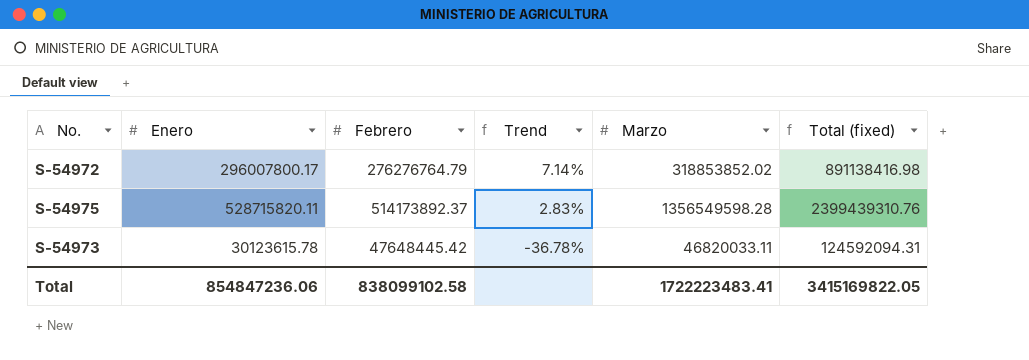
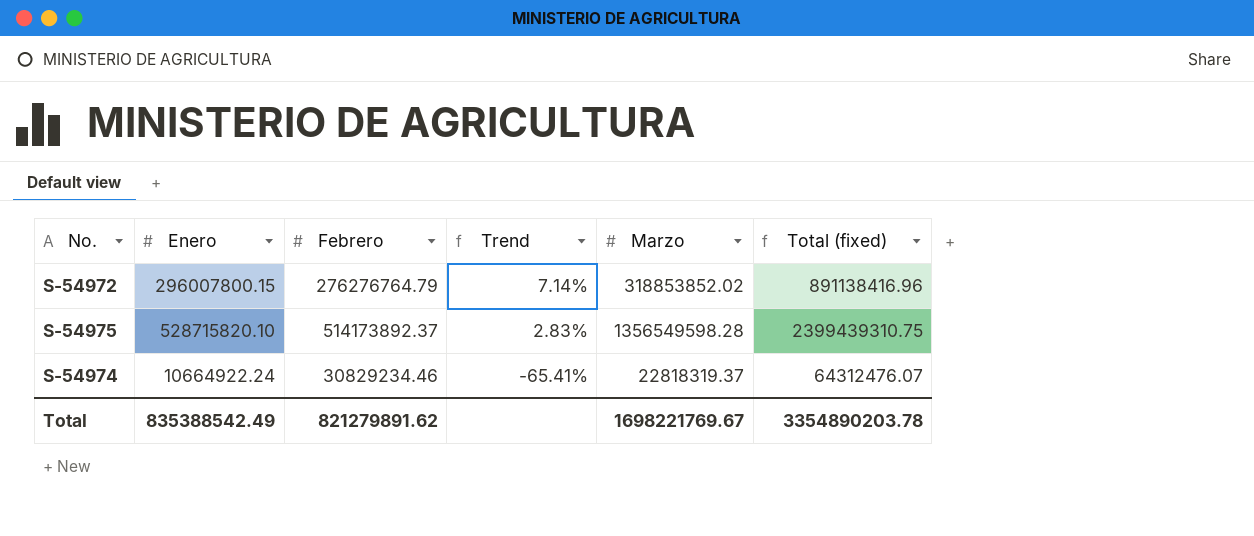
row S-54973: 30123615.78 | 47648445.42 | -36.78% | 46820033.11 | 124592094.31 -> none
S-54972 | Enero: 296007800.17 -> 296007800.15
S-54972 | Total (fixed): 891138416.98 -> 891138416.96
S-54975 | Enero: 528715820.11 -> 528715820.10
S-54975 | Total (fixed): 2399439310.76 -> 2399439310.75
row S-54974: none -> 10664922.24 | 30829234.46 | -65.41% | 22818319.37 | 64312476.07
Total | Enero: 854847236.06 -> 835388542.49
Total | Febrero: 838099102.58 -> 821279891.62
Total | Marzo: 1722223483.41 -> 1698221769.67
Total | Total (fixed): 3415169822.05 -> 3354890203.78

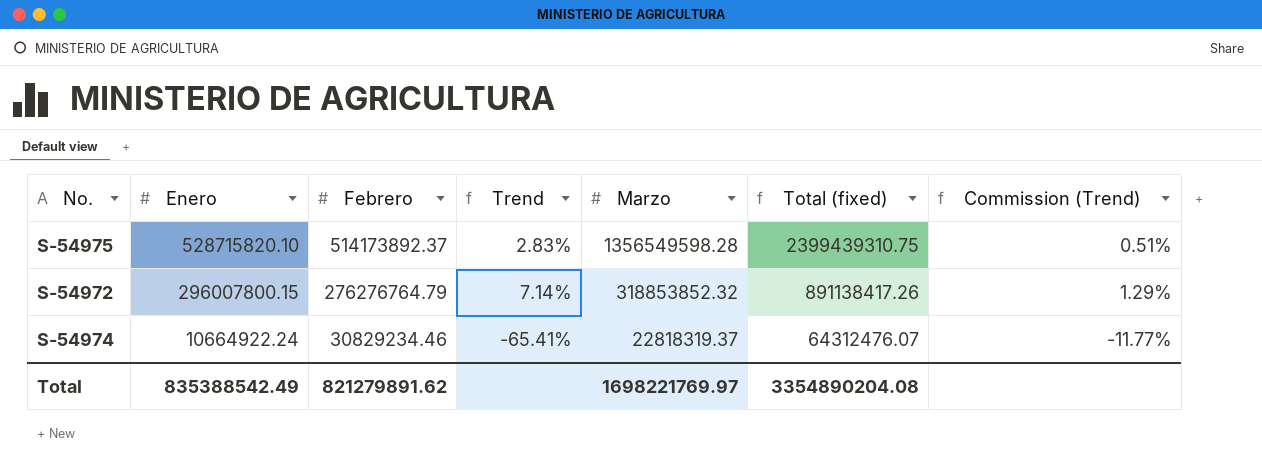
row order: Trend descending -> Enero descending
column Commission (Trend) | formula: none -> [Trend] * 0.18
S-54972 | Marzo: 318853852.02 -> 318853852.32
S-54972 | Total (fixed): 891138416.96 -> 891138417.26
Total | Marzo: 1698221769.67 -> 1698221769.97
Total | Total (fixed): 3354890203.78 -> 3354890204.08

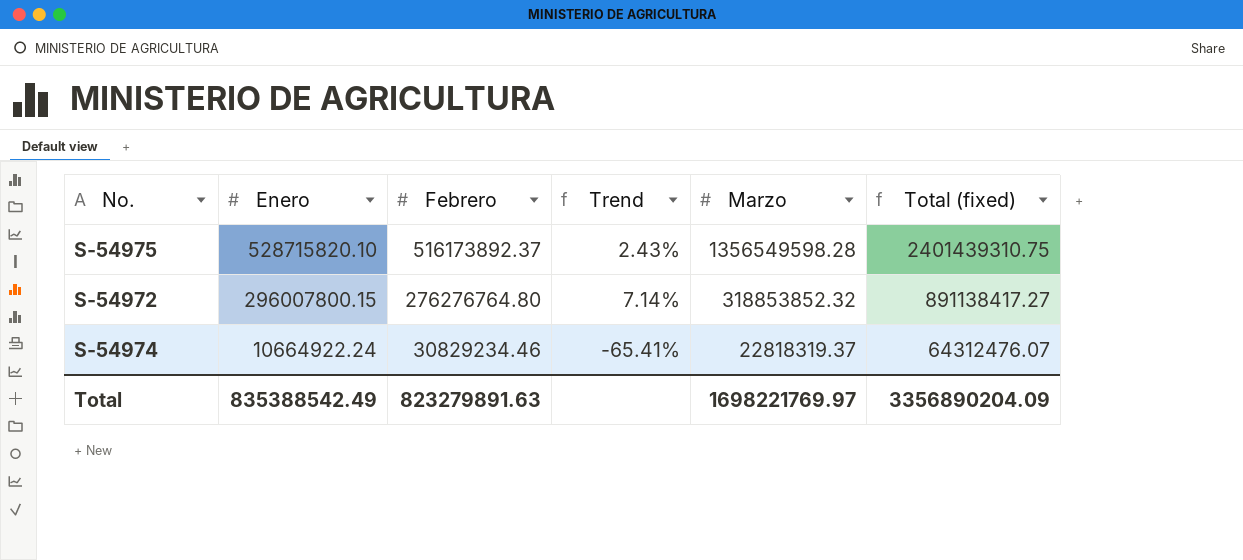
column Commission (Trend) | formula: [Trend] * 0.18 -> none
S-54975 | Febrero: 514173892.37 -> 516173892.37
S-54975 | Trend: 2.83% -> 2.43%
S-54975 | Total (fixed): 2399439310.75 -> 2401439310.75
S-54972 | Febrero: 276276764.79 -> 276276764.80
S-54972 | Total (fixed): 891138417.26 -> 891138417.27
Total | Febrero: 821279891.62 -> 823279891.63
Total | Total (fixed): 3354890204.08 -> 3356890204.09

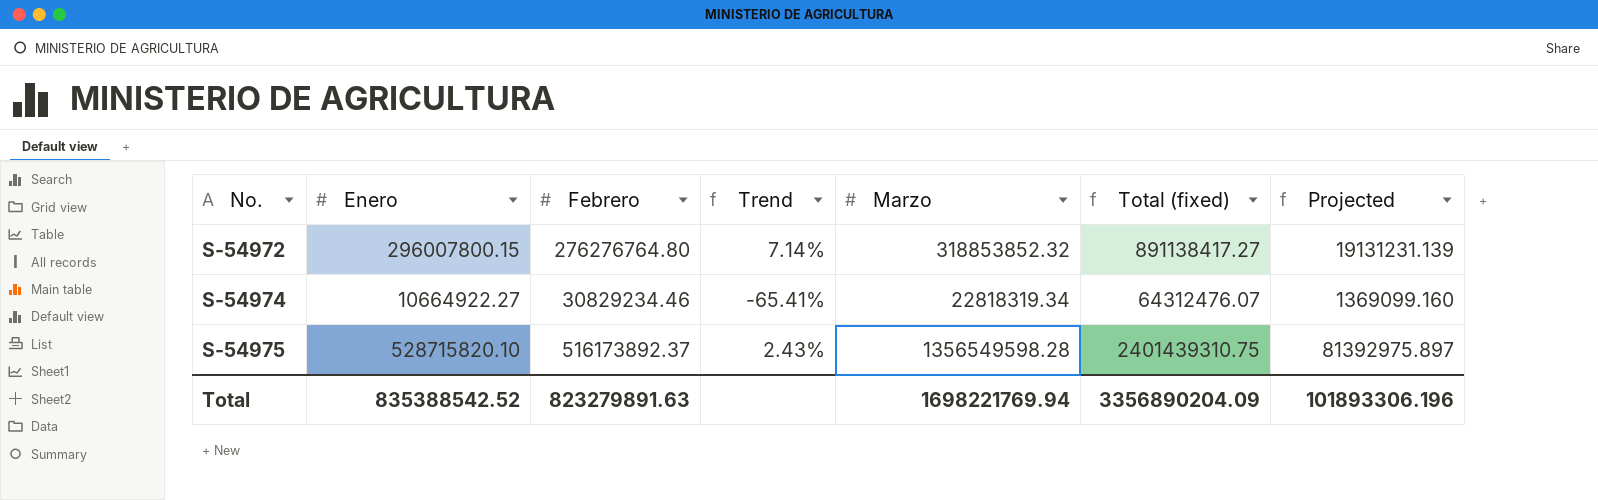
row order: Enero descending -> No. ascending
column Projected | formula: none -> [Marzo] * 0.06
S-54974 | Enero: 10664922.24 -> 10664922.27
S-54974 | Marzo: 22818319.37 -> 22818319.34
Total | Enero: 835388542.49 -> 835388542.52
Total | Marzo: 1698221769.97 -> 1698221769.94

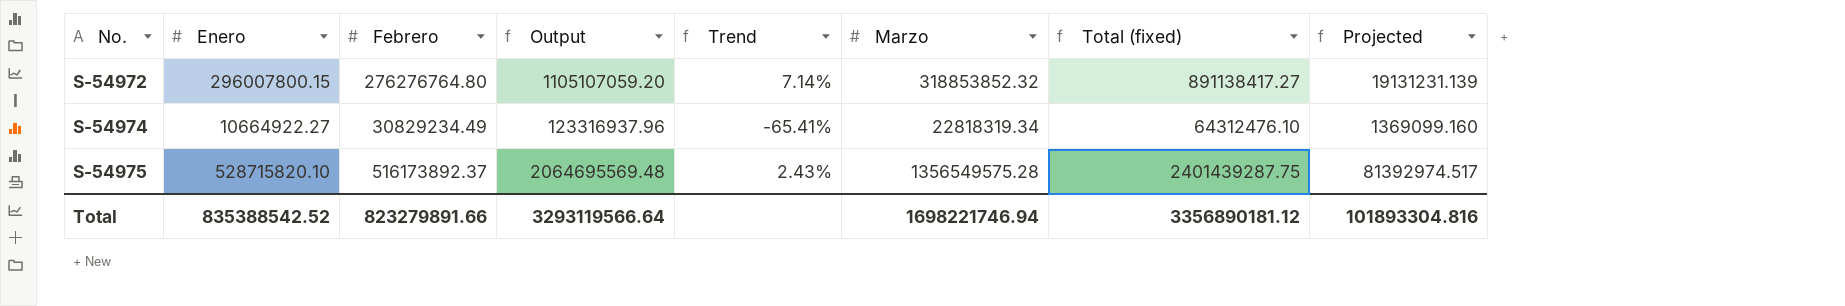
column Output | formula: none -> [Febrero] * 4
S-54974 | Febrero: 30829234.46 -> 30829234.49
S-54974 | Total (fixed): 64312476.07 -> 64312476.10
S-54975 | Marzo: 1356549598.28 -> 1356549575.28
S-54975 | Total (fixed): 2401439310.75 -> 2401439287.75
S-54975 | Projected: 81392975.897 -> 81392974.517
Total | Febrero: 823279891.63 -> 823279891.66
Total | Marzo: 1698221769.94 -> 1698221746.94
Total | Total (fixed): 3356890204.09 -> 3356890181.12
Total | Projected: 101893306.196 -> 101893304.816

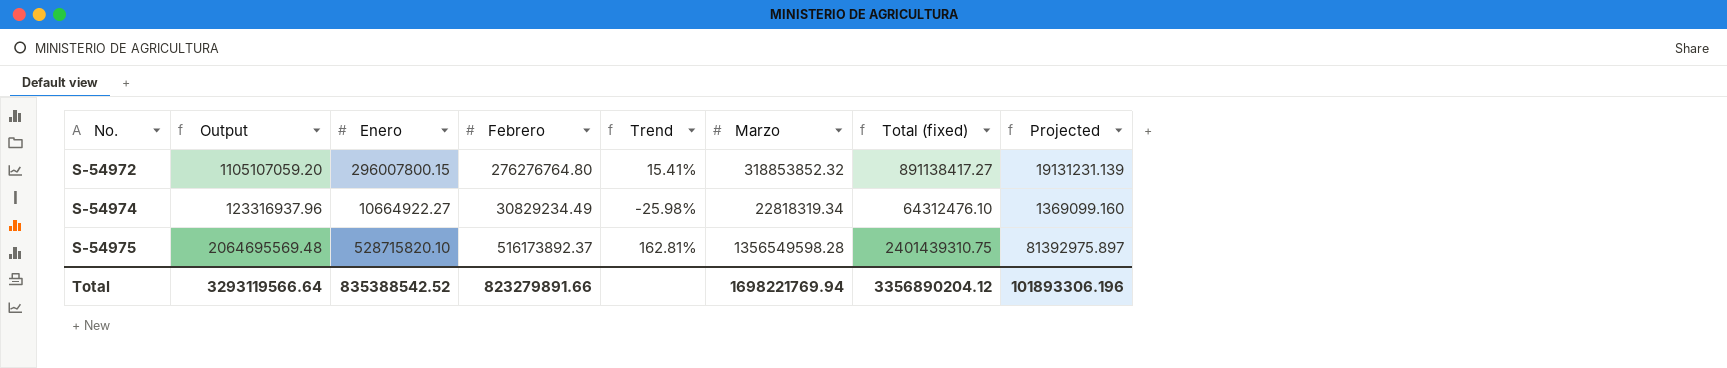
column Output | position: 4 -> 2
column Trend | formula: ([Enero] - [Febrero]) / [Febrero] -> ([Marzo] - [Febrero]) / [Febrero]
S-54975 | Marzo: 1356549575.28 -> 1356549598.28
S-54975 | Total (fixed): 2401439287.75 -> 2401439310.75
S-54975 | Projected: 81392974.517 -> 81392975.897
Total | Marzo: 1698221746.94 -> 1698221769.94
Total | Total (fixed): 3356890181.12 -> 3356890204.12
Total | Projected: 101893304.816 -> 101893306.196

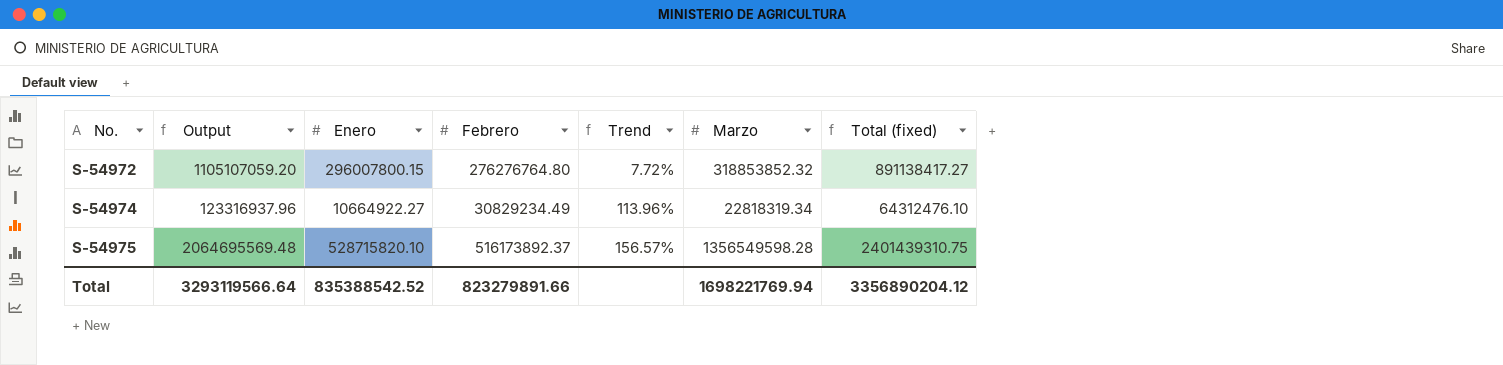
column Projected | formula: [Marzo] * 0.06 -> none
column Trend | formula: ([Marzo] - [Febrero]) / [Febrero] -> ([Marzo] - [Enero]) / [Enero]

